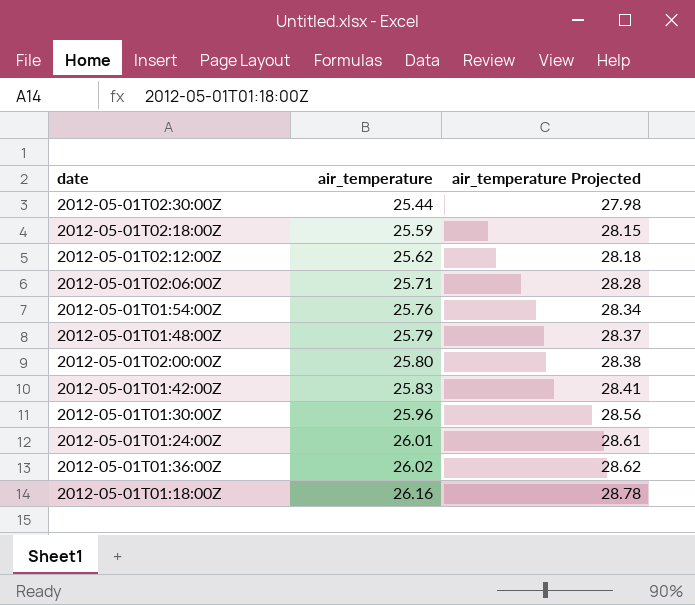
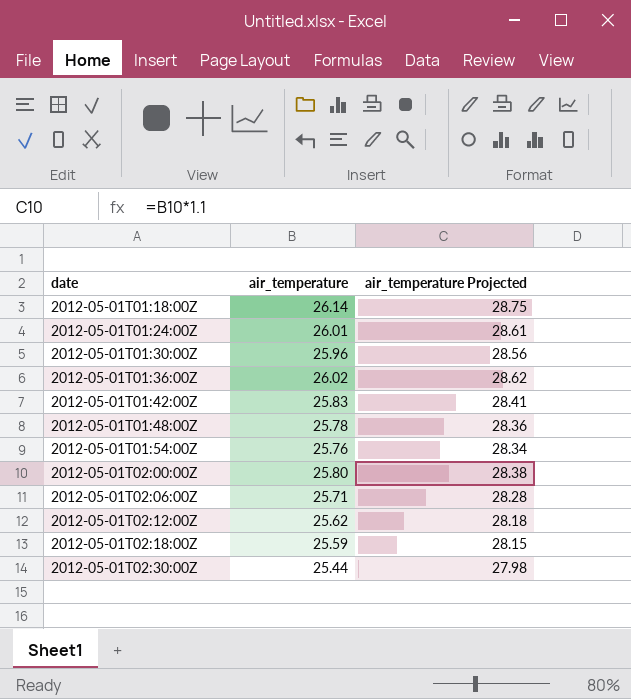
row order: air_temperature ascending -> date ascending
2012-05-01T01:18:00Z | air_temperature: 26.16 -> 26.14
2012-05-01T01:18:00Z | air_temperature Projected: 28.78 -> 28.75
2012-05-01T01:48:00Z | air_temperature: 25.79 -> 25.78
2012-05-01T01:48:00Z | air_temperature Projected: 28.37 -> 28.36

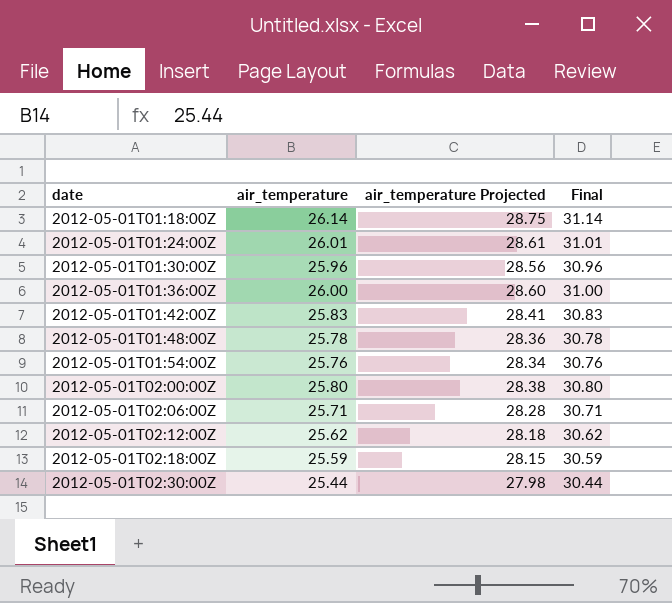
column Final | formula: none -> [air_temperature] + 5
2012-05-01T01:36:00Z | air_temperature: 26.02 -> 26.00
2012-05-01T01:36:00Z | air_temperature Projected: 28.62 -> 28.60

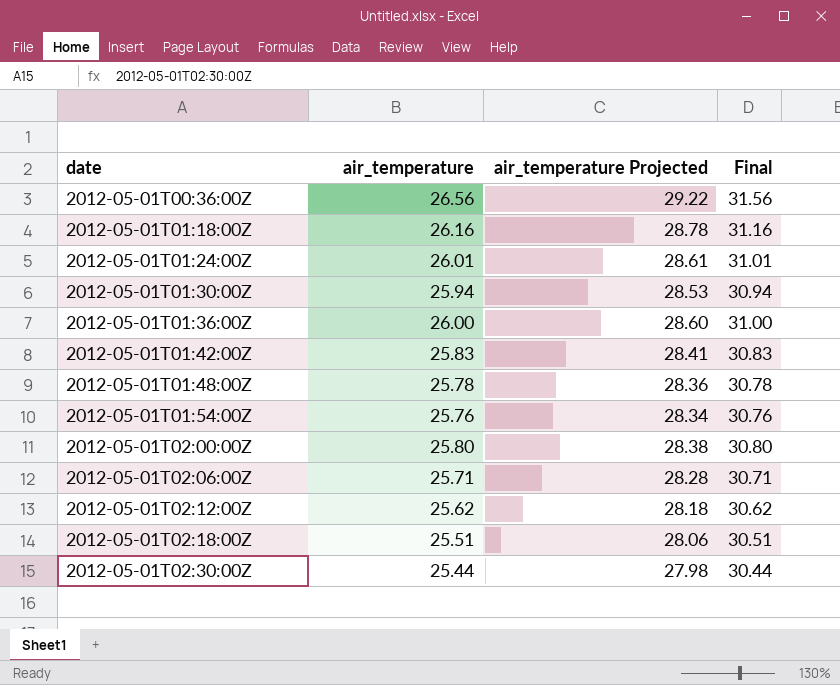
row 2012-05-01T00:36:00Z: none -> 26.56 | 29.22 | 31.56
2012-05-01T01:18:00Z | air_temperature: 26.14 -> 26.16
2012-05-01T01:18:00Z | air_temperature Projected: 28.75 -> 28.78
2012-05-01T01:18:00Z | Final: 31.14 -> 31.16
2012-05-01T01:30:00Z | air_temperature: 25.96 -> 25.94
2012-05-01T01:30:00Z | air_temperature Projected: 28.56 -> 28.53
2012-05-01T01:30:00Z | Final: 30.96 -> 30.94
2012-05-01T02:18:00Z | air_temperature: 25.59 -> 25.51
2012-05-01T02:18:00Z | air_temperature Projected: 28.15 -> 28.06
2012-05-01T02:18:00Z | Final: 30.59 -> 30.51

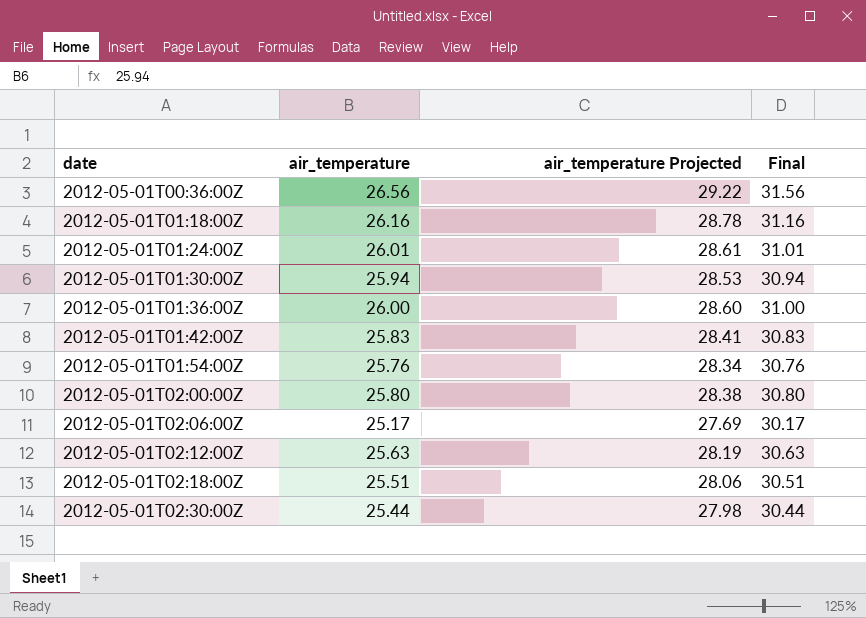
row 2012-05-01T01:48:00Z: 25.78 | 28.36 | 30.78 -> none
2012-05-01T02:06:00Z | air_temperature: 25.71 -> 25.17
2012-05-01T02:06:00Z | air_temperature Projected: 28.28 -> 27.69
2012-05-01T02:06:00Z | Final: 30.71 -> 30.17
2012-05-01T02:12:00Z | air_temperature: 25.62 -> 25.63
2012-05-01T02:12:00Z | air_temperature Projected: 28.18 -> 28.19
2012-05-01T02:12:00Z | Final: 30.62 -> 30.63

